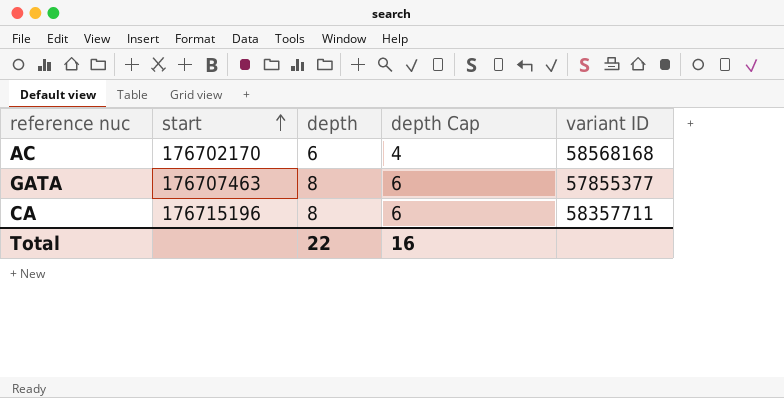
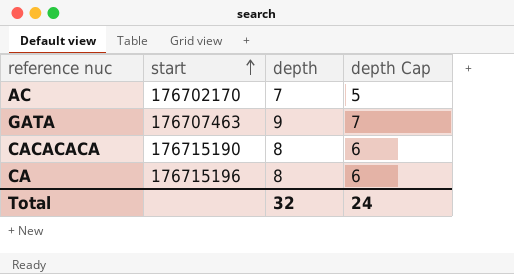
column variant ID | position: 5 -> none
AC | depth: 6 -> 7
AC | depth Cap: 4 -> 5
GATA | depth: 8 -> 9
GATA | depth Cap: 6 -> 7
row CACACACA: none -> 176715190 | 8 | 6
Total | depth: 22 -> 32
Total | depth Cap: 16 -> 24

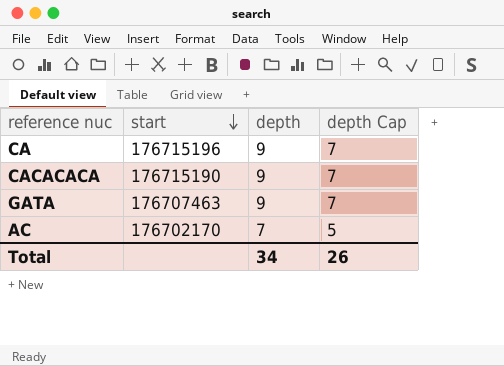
row order: start ascending -> start descending
CA | depth: 8 -> 9
CA | depth Cap: 6 -> 7
CACACACA | depth: 8 -> 9
CACACACA | depth Cap: 6 -> 7
Total | depth: 32 -> 34
Total | depth Cap: 24 -> 26

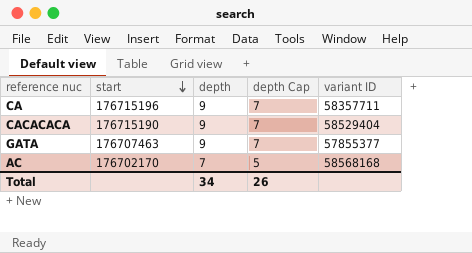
column variant ID | position: none -> 5

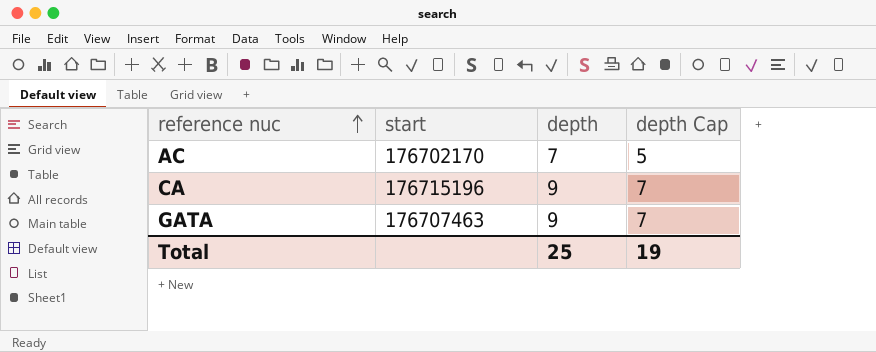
row order: start descending -> reference nuc ascending
column variant ID | position: 5 -> none
row CACACACA: 176715190 | 9 | 7 | 58529404 -> none
Total | depth: 34 -> 25
Total | depth Cap: 26 -> 19

